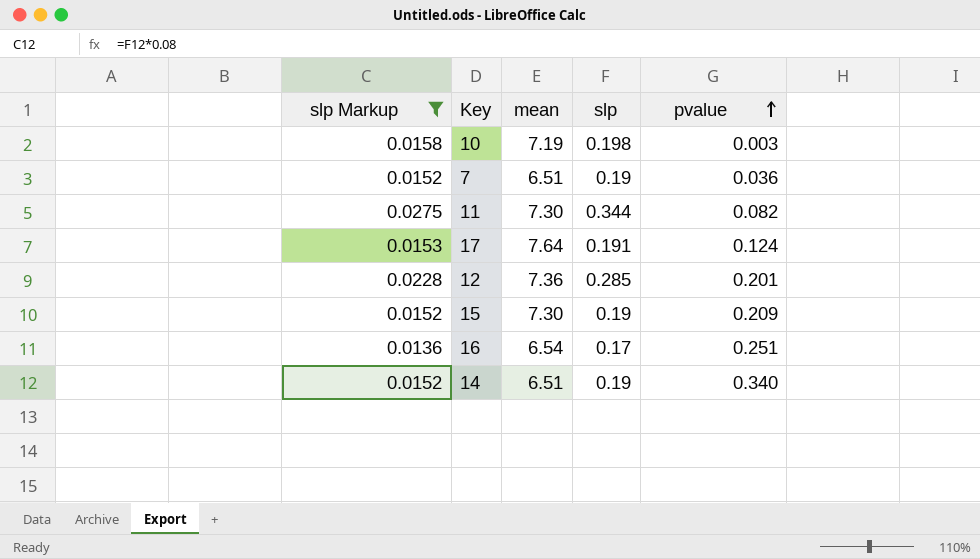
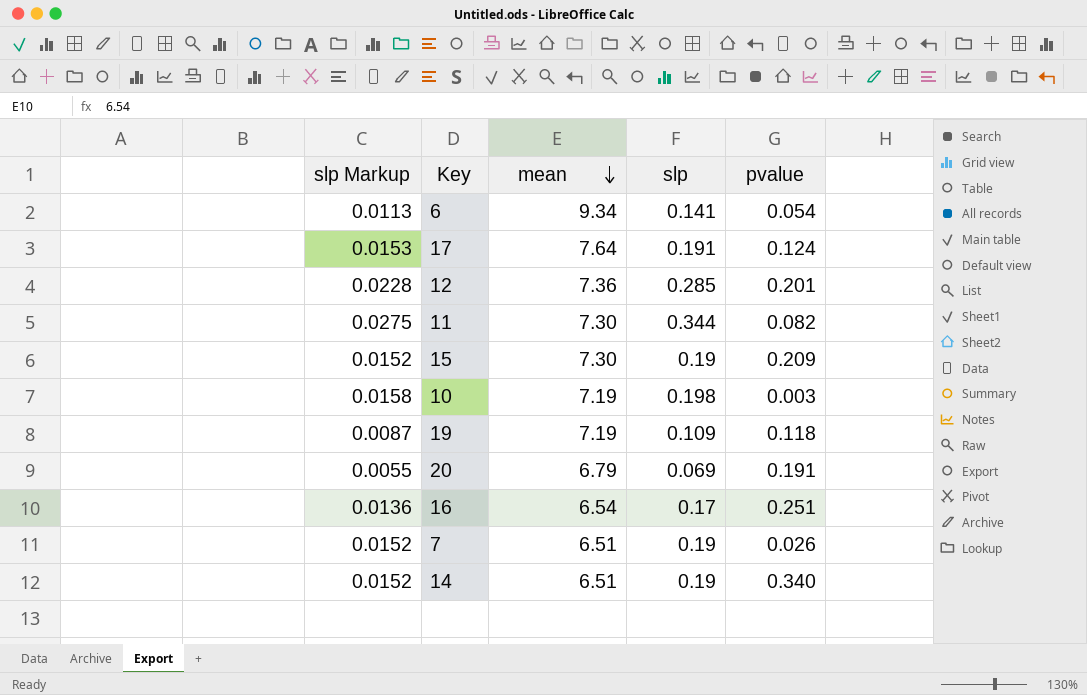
filter: slp Markup >= 0.0136 -> none
row order: pvalue ascending -> mean descending
7 | pvalue: 0.036 -> 0.026

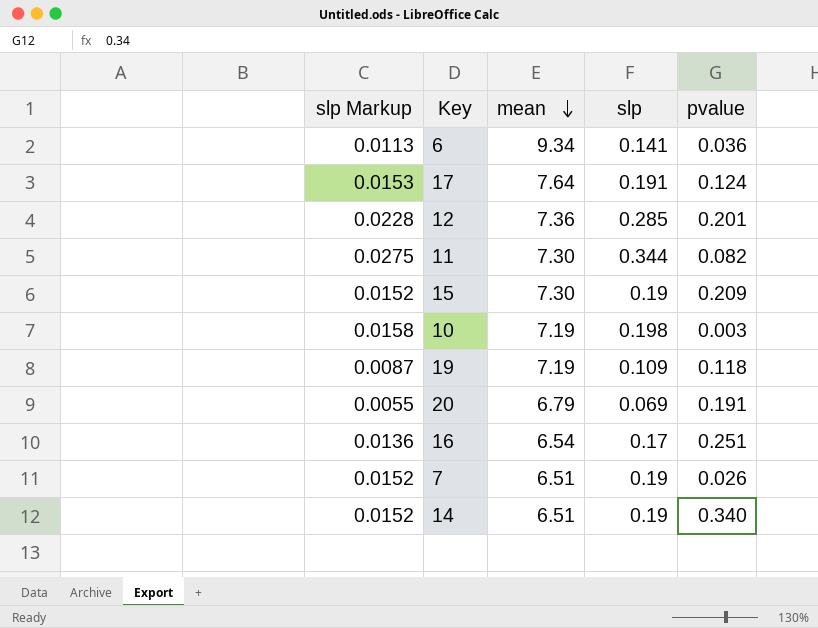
6 | pvalue: 0.054 -> 0.036

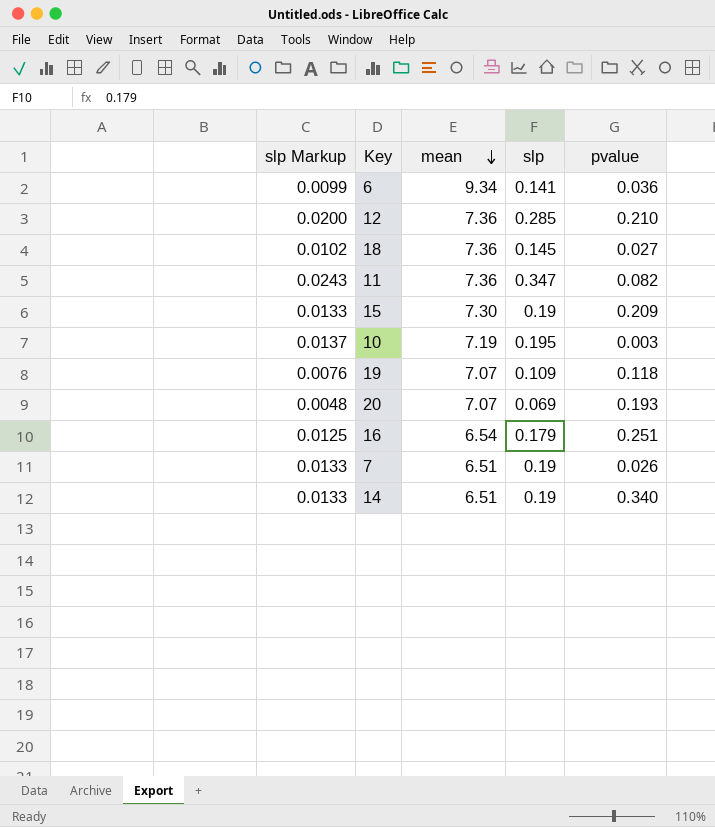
column slp Markup | formula: [slp] * 0.08 -> [slp] * 0.07
row 17: 0.0153 | 7.64 | 0.191 | 0.124 -> none
12 | pvalue: 0.201 -> 0.210
row 18: none -> 0.0102 | 7.36 | 0.145 | 0.027
11 | mean: 7.30 -> 7.36
11 | slp: 0.344 -> 0.347
10 | slp: 0.198 -> 0.195
19 | mean: 7.19 -> 7.07
20 | mean: 6.79 -> 7.07
20 | pvalue: 0.191 -> 0.193
16 | slp: 0.17 -> 0.179

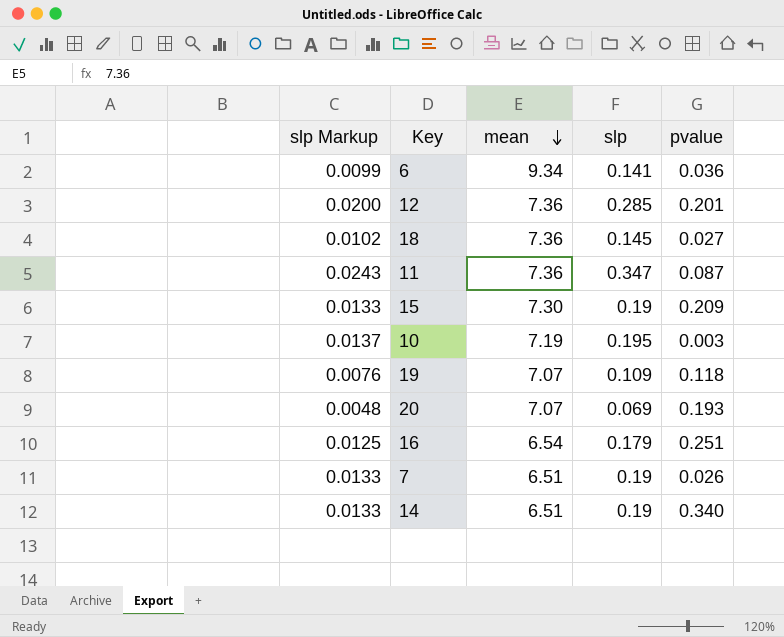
12 | pvalue: 0.210 -> 0.201
11 | pvalue: 0.082 -> 0.087

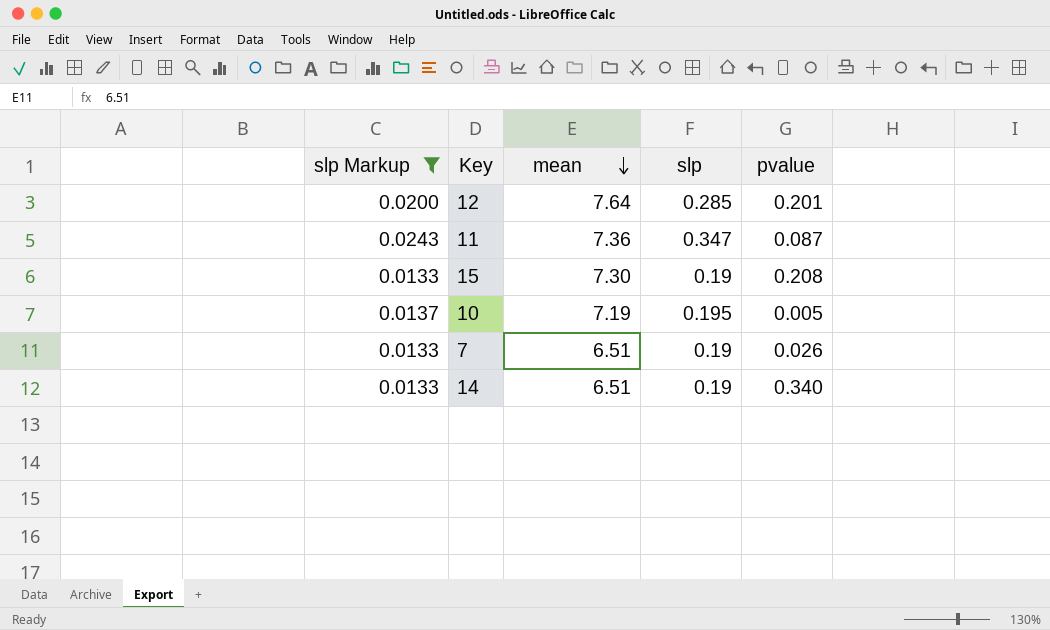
filter: none -> slp Markup >= 0.0133
12 | mean: 7.36 -> 7.64
15 | pvalue: 0.209 -> 0.208
10 | pvalue: 0.003 -> 0.005

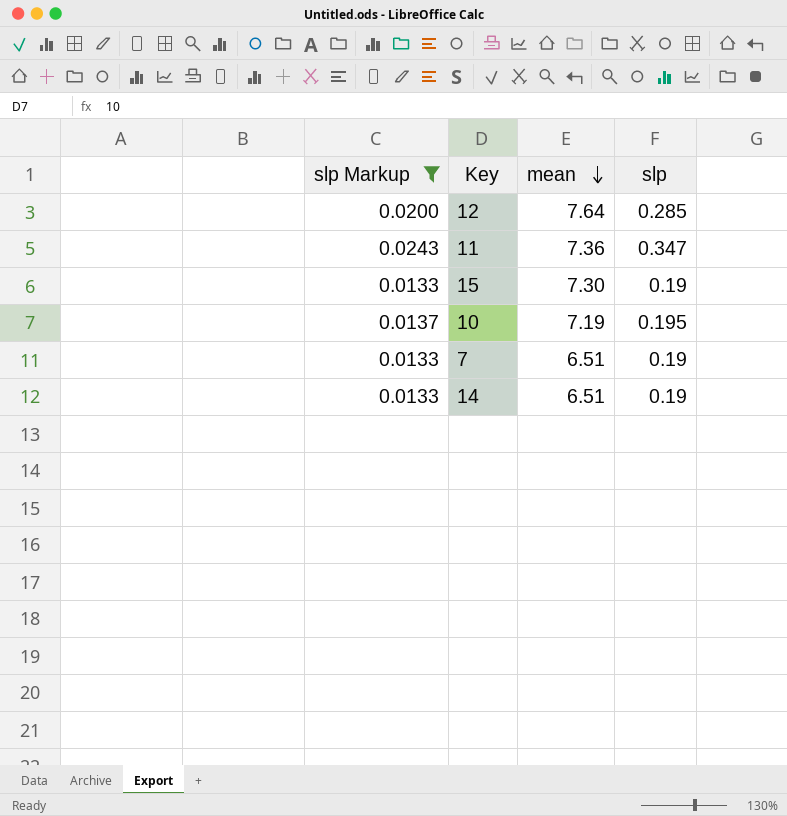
column pvalue | position: 5 -> none

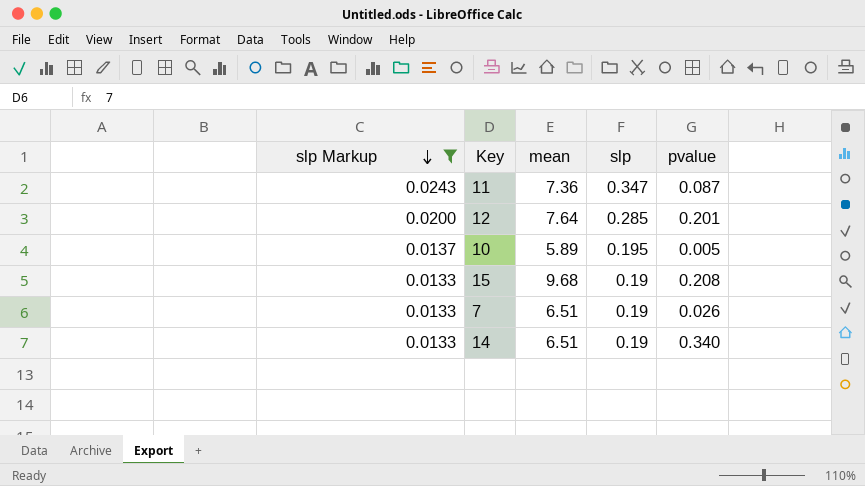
row order: mean descending -> slp Markup descending
column pvalue | position: none -> 5
10 | mean: 7.19 -> 5.89
15 | mean: 7.30 -> 9.68

